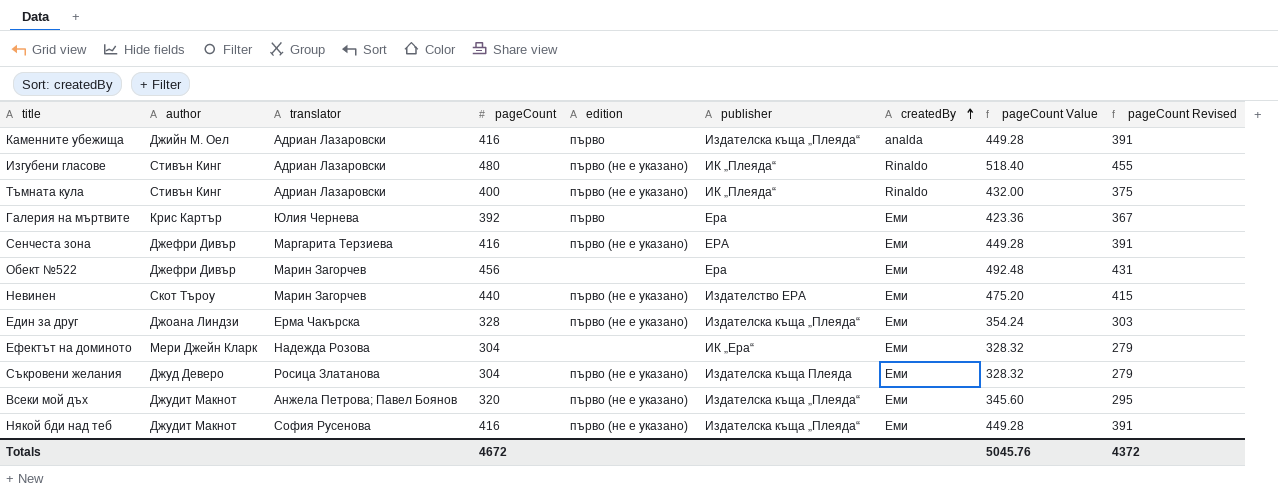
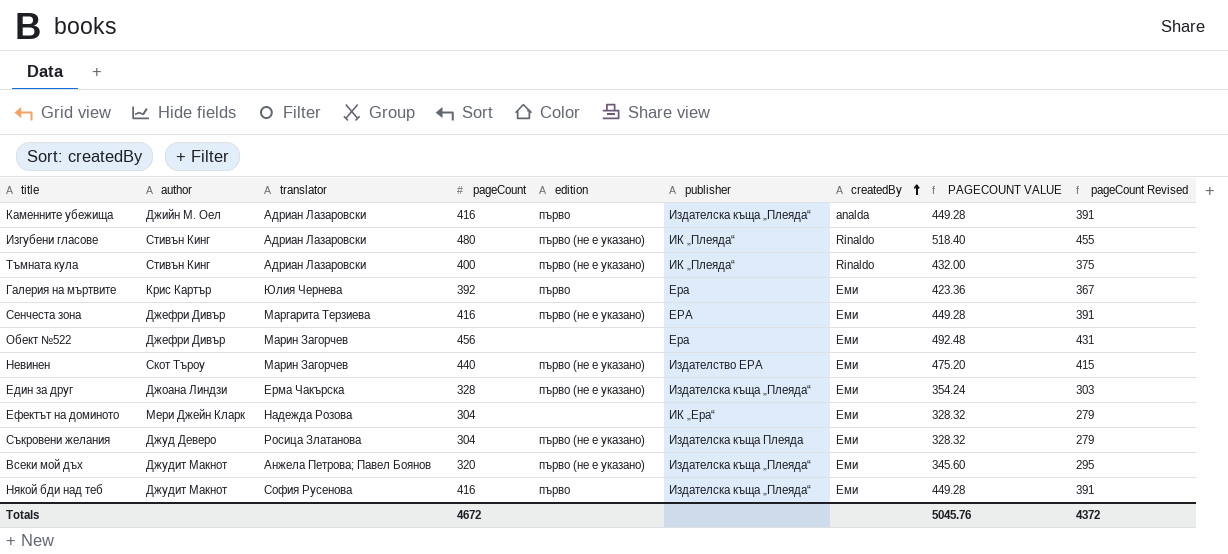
column name: pageCount Value -> PAGECOUNT VALUE
Някой бди над теб | edition: първо (не е указано) -> първо

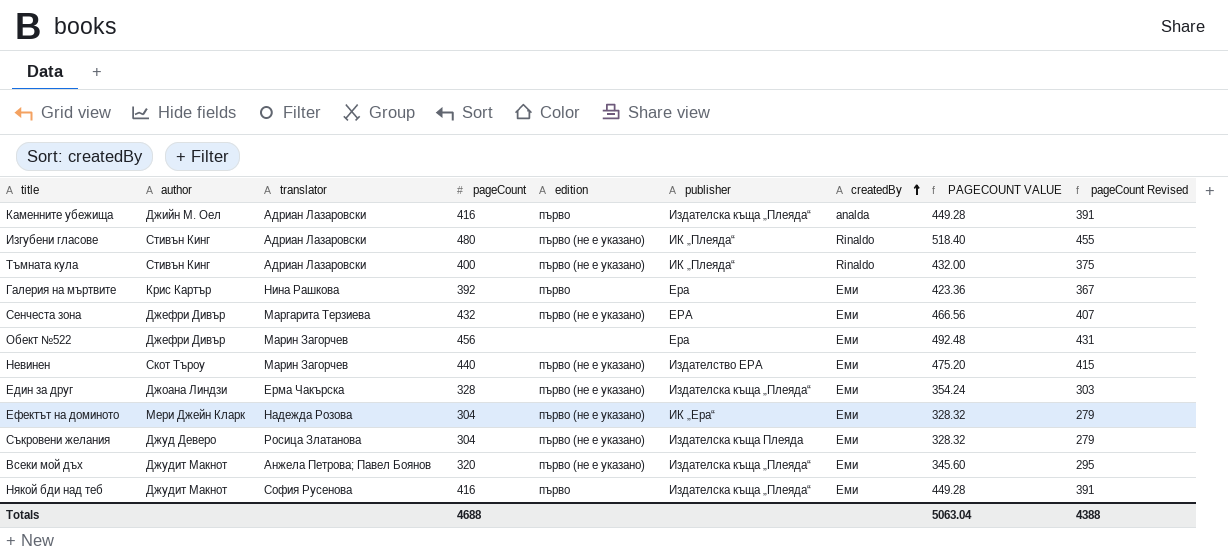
Галерия на мъртвите | translator: Юлия Чернева -> Нина Рашкова
Сенчеста зона | pageCount: 416 -> 432
Сенчеста зона | PAGECOUNT VALUE: 449.28 -> 466.56
Сенчеста зона | pageCount Revised: 391 -> 407
Ефектът на доминото | edition: none -> първо (не е указано)
Totals | pageCount: 4672 -> 4688
Totals | PAGECOUNT VALUE: 5045.76 -> 5063.04
Totals | pageCount Revised: 4372 -> 4388

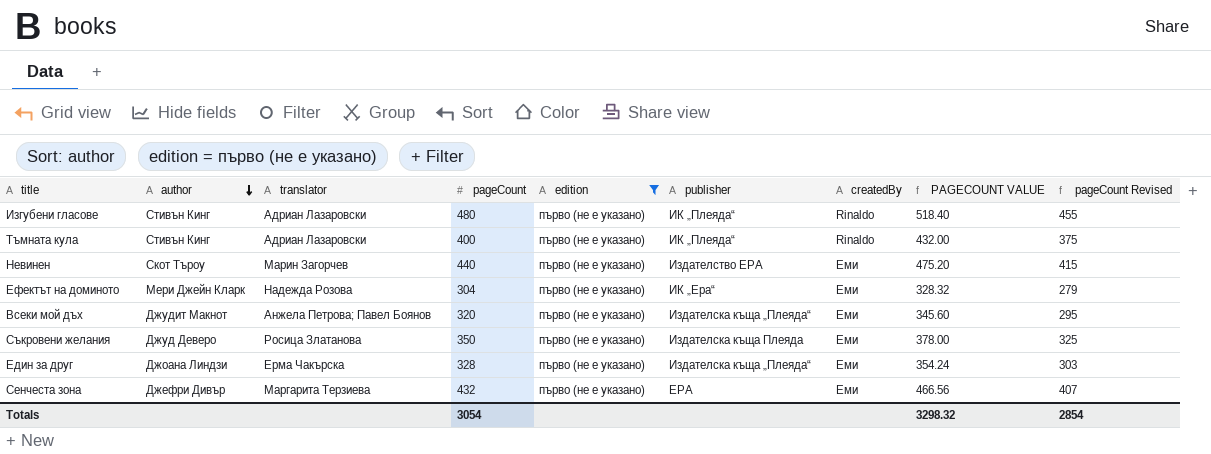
filter: none -> edition = първо (не е указано)
row order: createdBy ascending -> author descending
Съкровени желания | pageCount: 304 -> 350
Съкровени желания | PAGECOUNT VALUE: 328.32 -> 378.00
Съкровени желания | pageCount Revised: 279 -> 325
Totals | pageCount: 4688 -> 3054
Totals | PAGECOUNT VALUE: 5063.04 -> 3298.32
Totals | pageCount Revised: 4388 -> 2854

